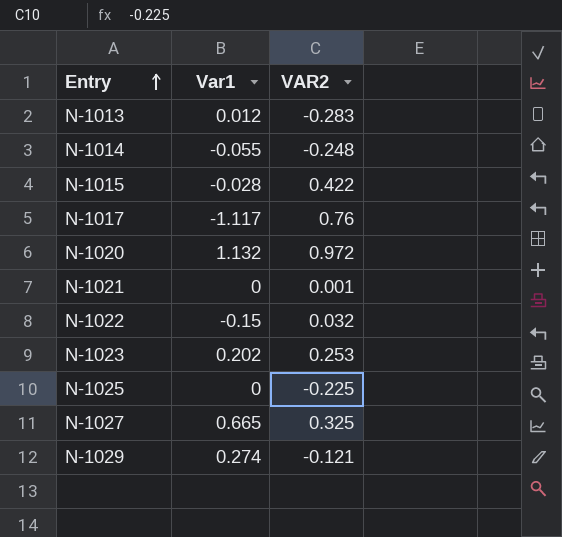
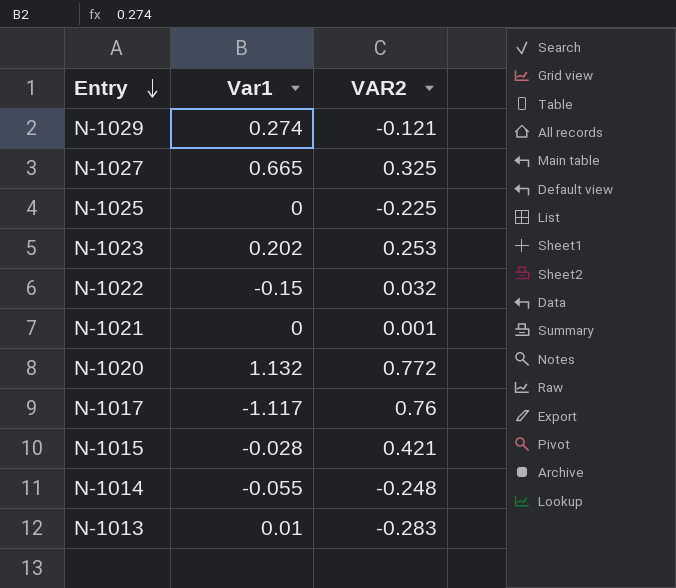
row order: Entry ascending -> Entry descending
N-1020 | VAR2: 0.972 -> 0.772
N-1015 | VAR2: 0.422 -> 0.421
N-1013 | Var1: 0.012 -> 0.01

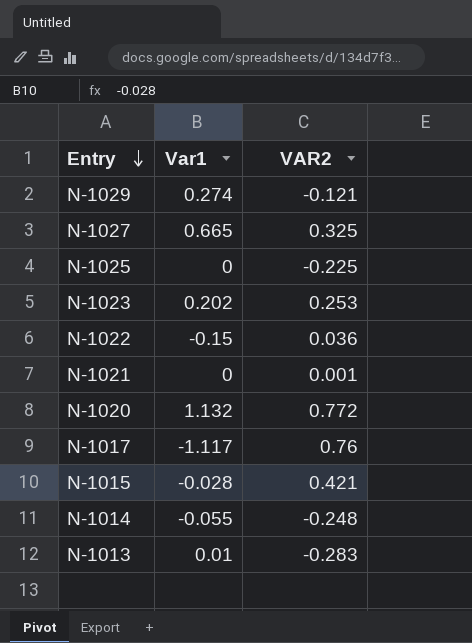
N-1022 | VAR2: 0.032 -> 0.036

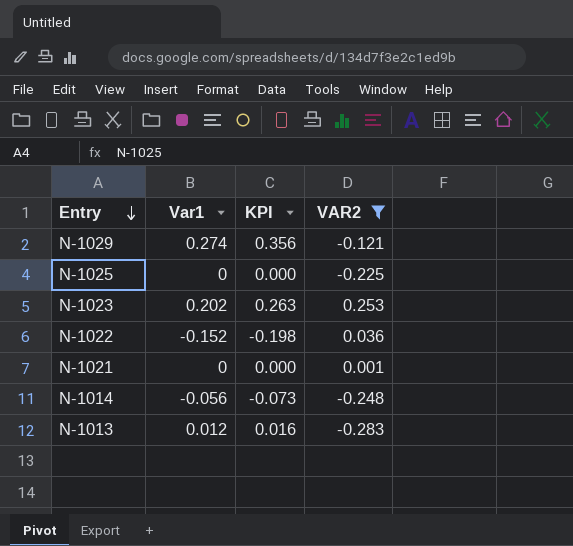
filter: none -> VAR2 <= 0.253
column KPI | formula: none -> [Var1] * 1.3
N-1022 | Var1: -0.15 -> -0.152
N-1014 | Var1: -0.055 -> -0.056
N-1013 | Var1: 0.01 -> 0.012

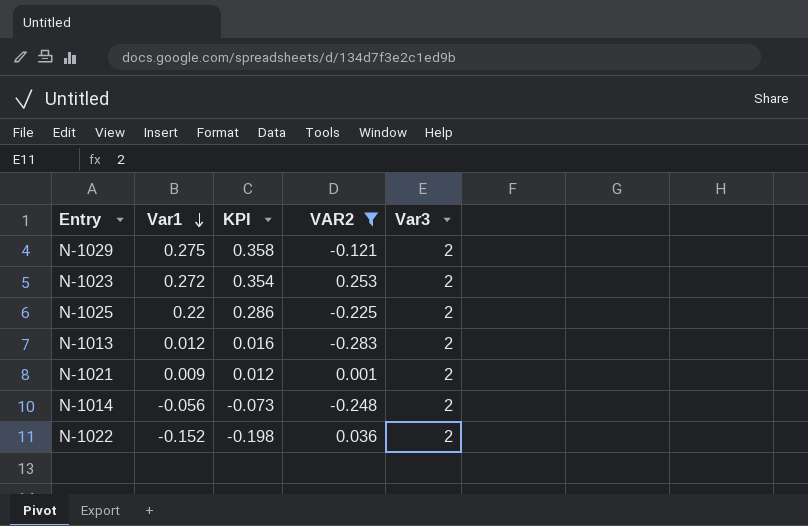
row order: Entry descending -> Var1 descending
column Var3 | position: none -> 5
N-1029 | Var1: 0.274 -> 0.275
N-1029 | KPI: 0.356 -> 0.358
N-1023 | Var1: 0.202 -> 0.272
N-1023 | KPI: 0.263 -> 0.354
N-1025 | Var1: 0 -> 0.22
N-1025 | KPI: 0.000 -> 0.286
N-1021 | Var1: 0 -> 0.009
N-1021 | KPI: 0.000 -> 0.012

